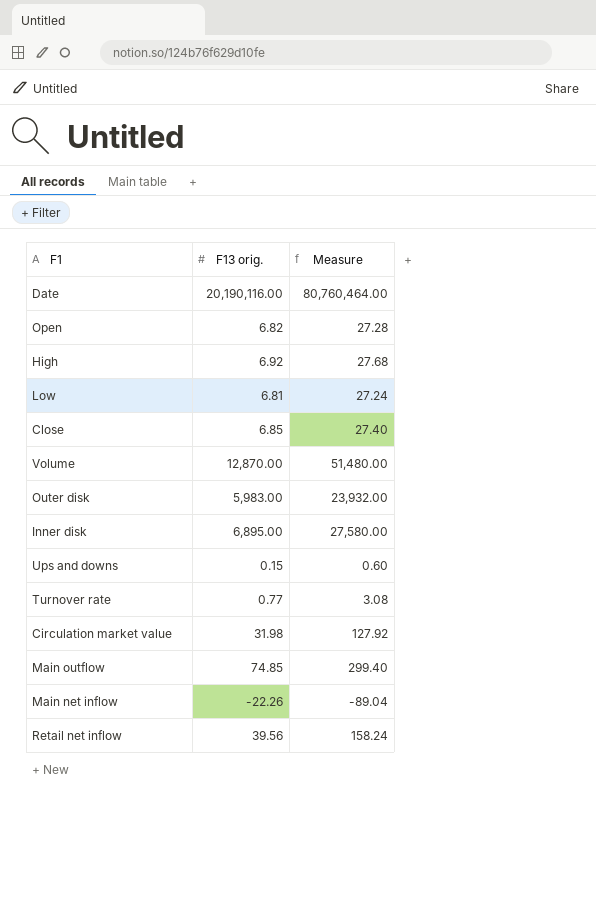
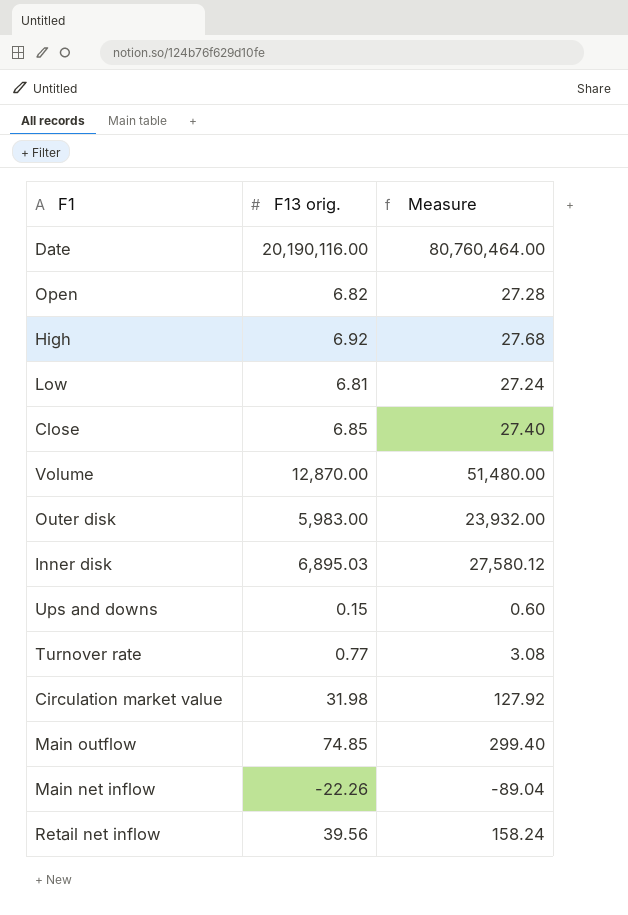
Inner disk | F13 orig.: 6,895.00 -> 6,895.03
Inner disk | Measure: 27,580.00 -> 27,580.12

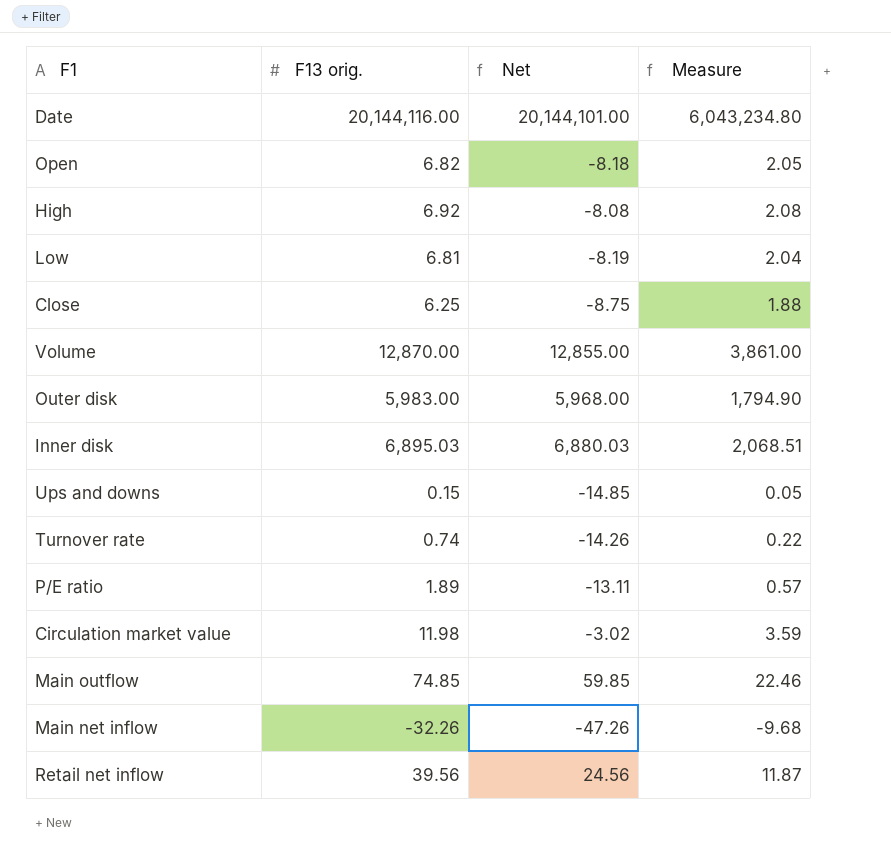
column Net | formula: none -> [F13 orig.] - 15
column Measure | formula: [F13 orig.] * 4 -> [F13 orig.] * 0.3
Date | F13 orig.: 20,190,116.00 -> 20,144,116.00
Close | F13 orig.: 6.85 -> 6.25
Turnover rate | F13 orig.: 0.77 -> 0.74
row P/E ratio: none -> 1.89 | -13.11 | 0.57
Circulation market value | F13 orig.: 31.98 -> 11.98
Main net inflow | F13 orig.: -22.26 -> -32.26

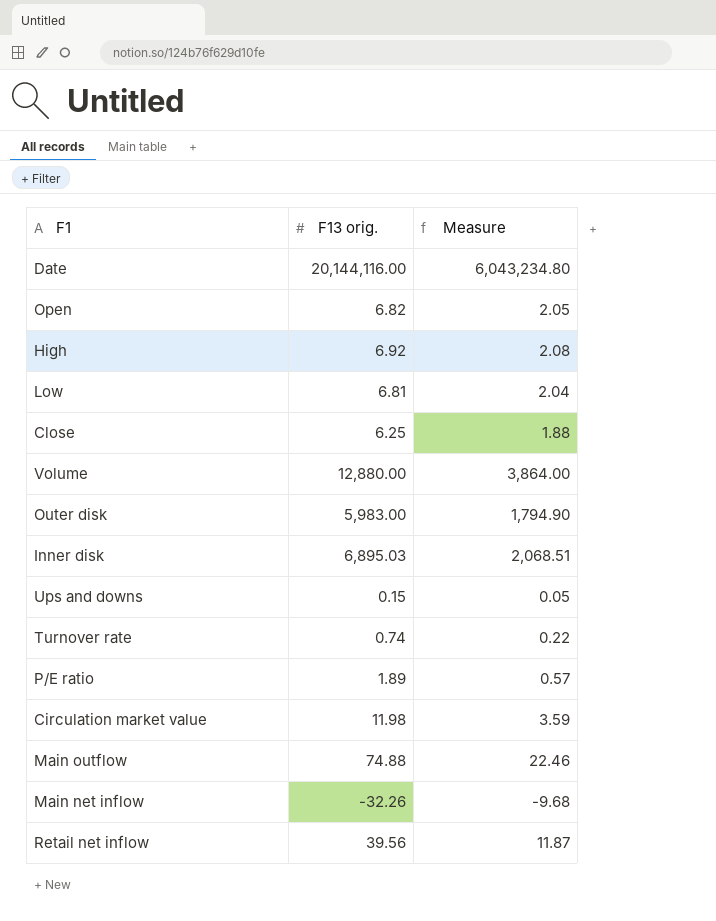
column Net | formula: [F13 orig.] - 15 -> none
Volume | F13 orig.: 12,870.00 -> 12,880.00
Volume | Measure: 3,861.00 -> 3,864.00
Main outflow | F13 orig.: 74.85 -> 74.88

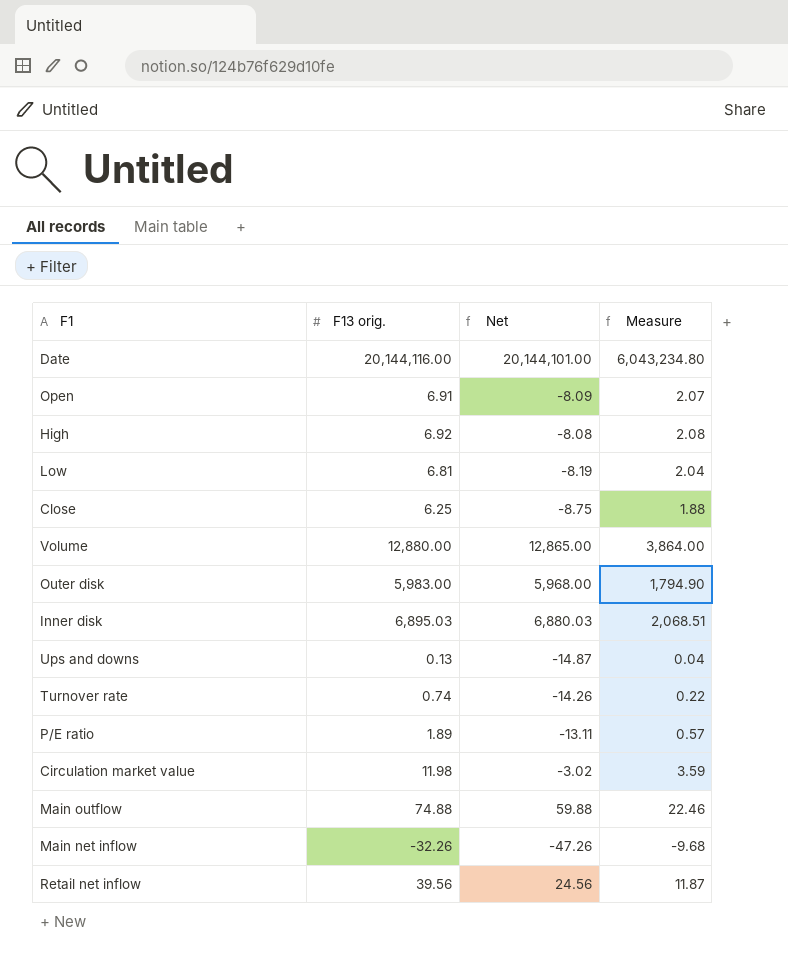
column Net | formula: none -> [F13 orig.] - 15
Open | F13 orig.: 6.82 -> 6.91
Open | Measure: 2.05 -> 2.07
Ups and downs | F13 orig.: 0.15 -> 0.13
Ups and downs | Measure: 0.05 -> 0.04

